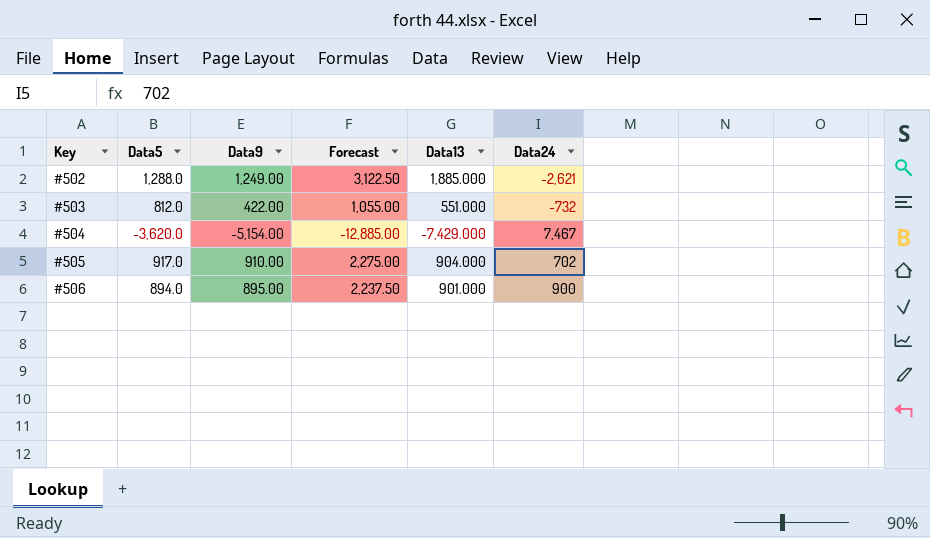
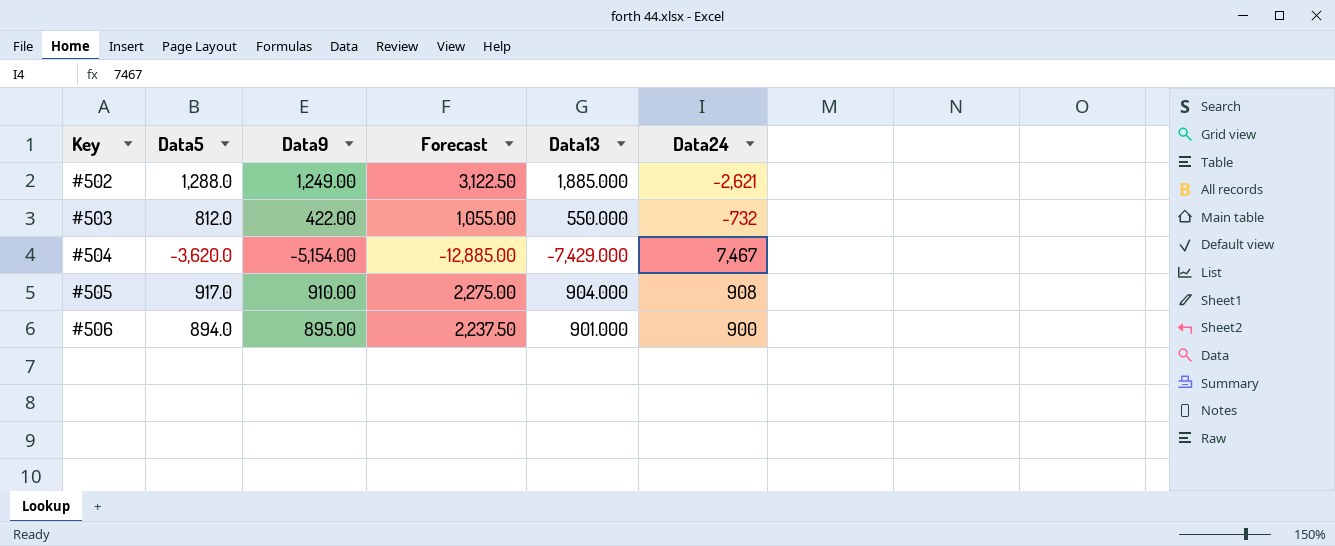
#503 | Data13: 551.000 -> 550.000
#505 | Data24: 702 -> 908

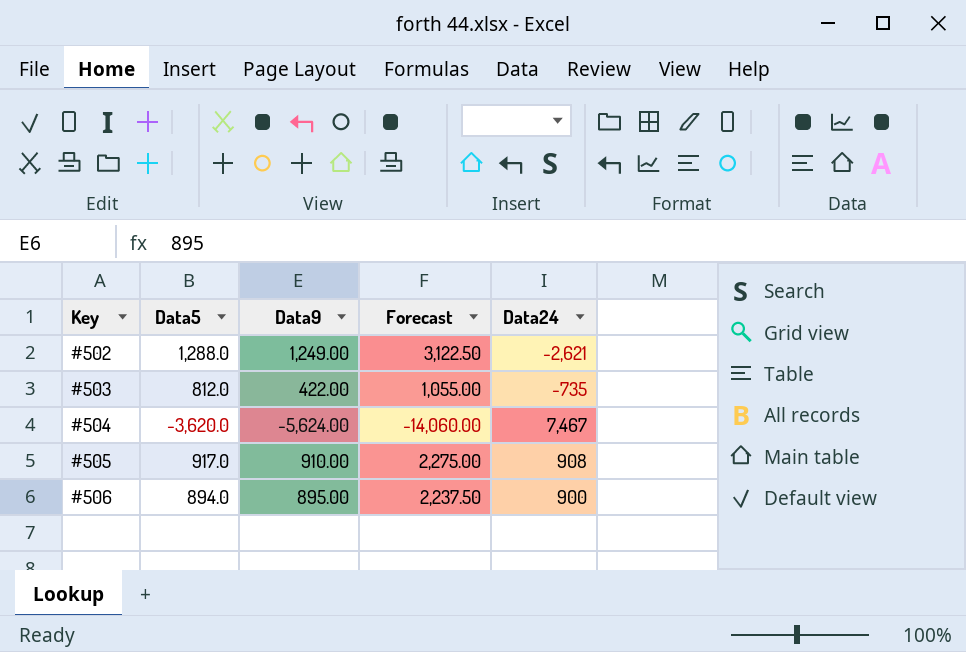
column Data13 | position: 5 -> none
#503 | Data24: -732 -> -735
#504 | Data9: -5,154.00 -> -5,624.00
#504 | Forecast: -12,885.00 -> -14,060.00

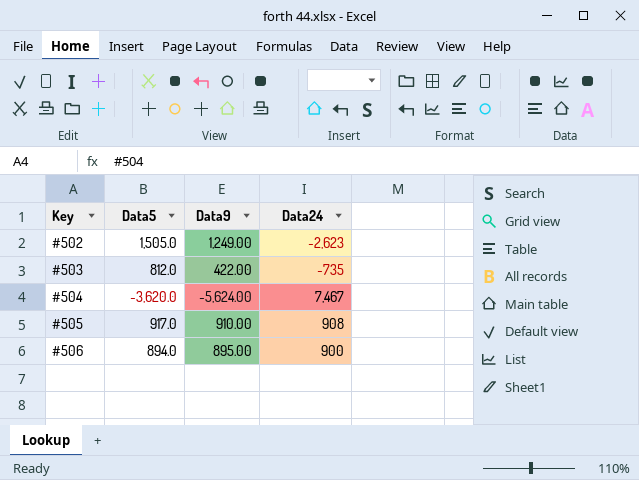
column Forecast | formula: [Data9] * 2.5 -> none
#502 | Data5: 1,288.0 -> 1,505.0
#502 | Data24: -2,621 -> -2,623

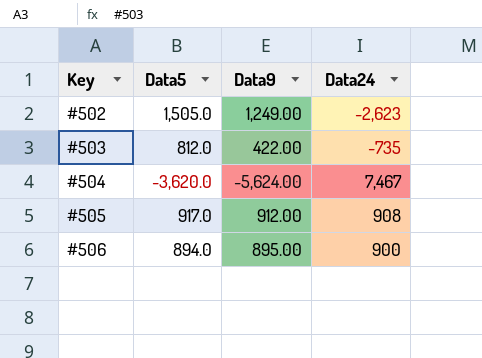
#505 | Data9: 910.00 -> 912.00

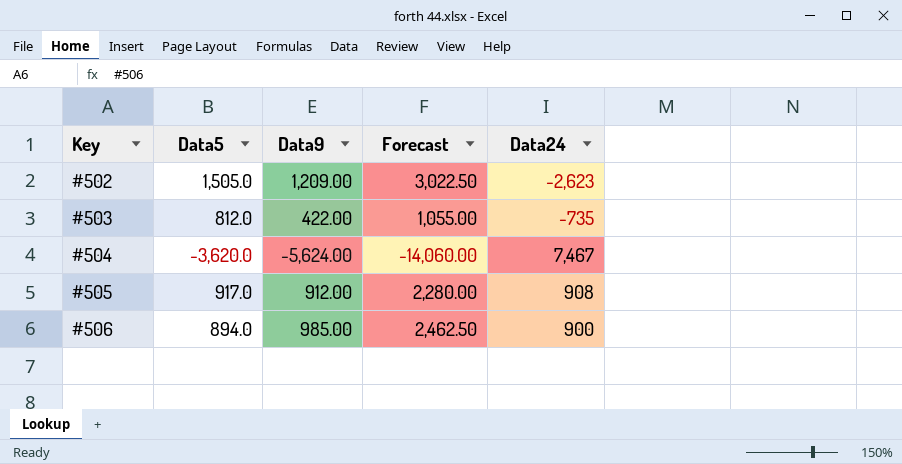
column Forecast | formula: none -> [Data9] * 2.5
#502 | Data9: 1,249.00 -> 1,209.00
#506 | Data9: 895.00 -> 985.00

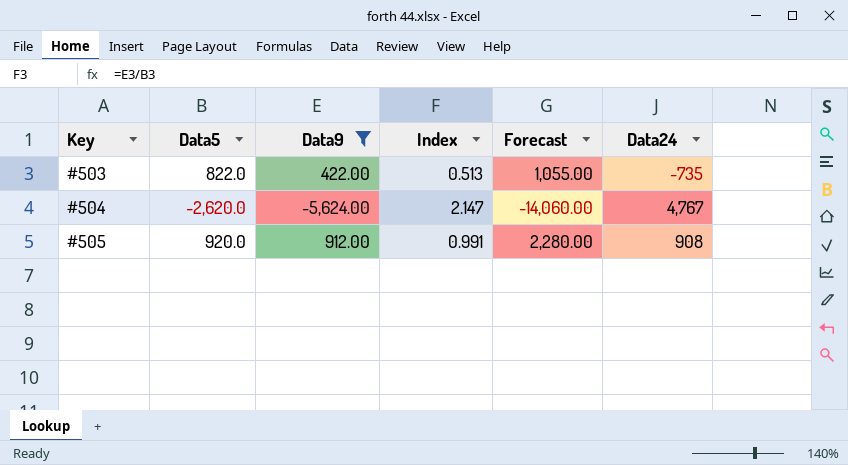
filter: none -> Data9 <= 912.00
column Index | formula: none -> [Data9] / [Data5]
#503 | Data5: 812.0 -> 822.0
#504 | Data5: -3,620.0 -> -2,620.0
#504 | Data24: 7,467 -> 4,767
#505 | Data5: 917.0 -> 920.0

